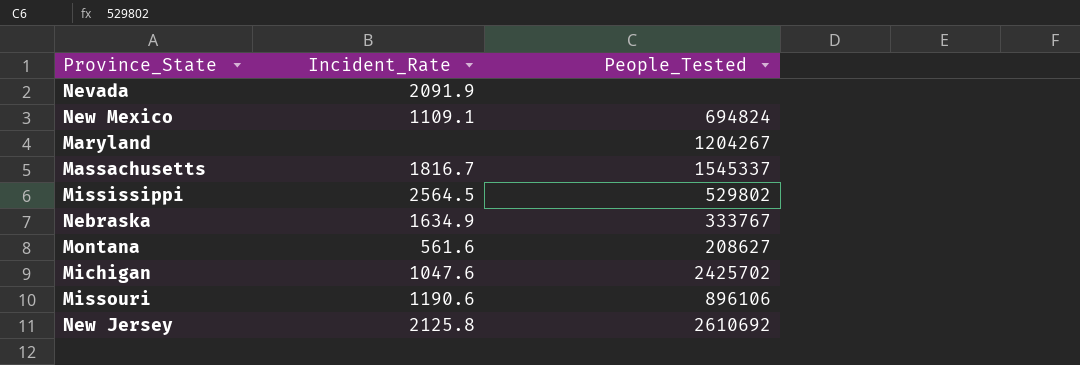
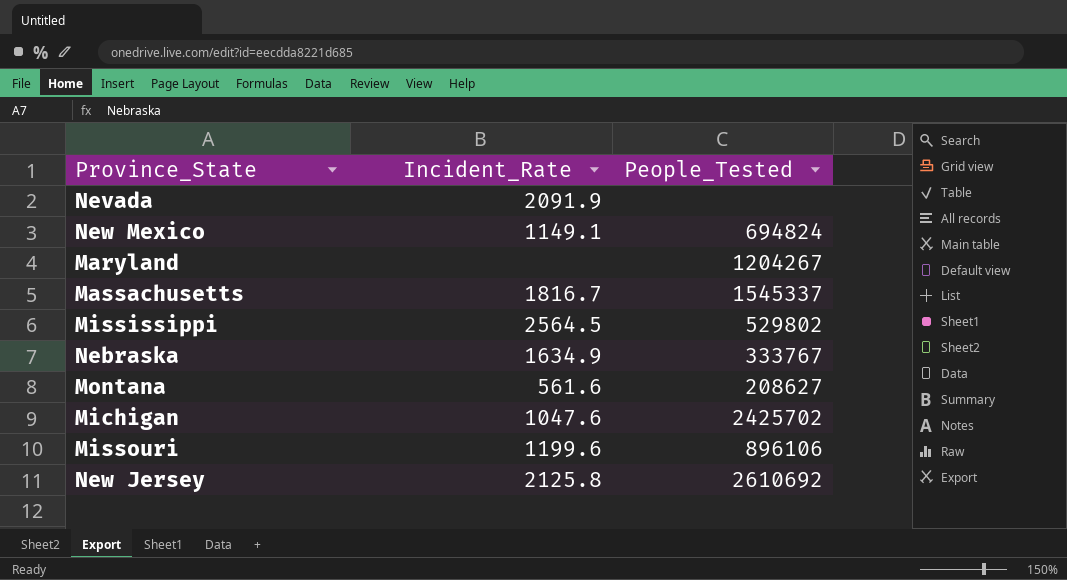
New Mexico | Incident_Rate: 1109.1 -> 1149.1
Missouri | Incident_Rate: 1190.6 -> 1199.6

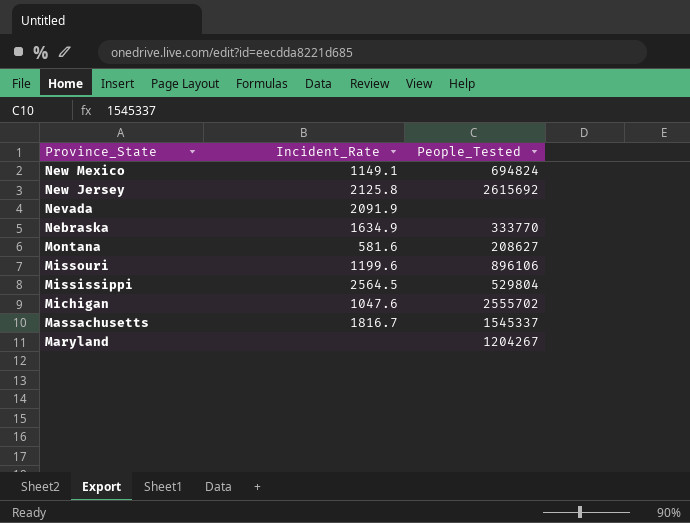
row order: none -> Province_State descending
New Jersey | People_Tested: 2610692 -> 2615692
Nebraska | People_Tested: 333767 -> 333770
Montana | Incident_Rate: 561.6 -> 581.6
Mississippi | People_Tested: 529802 -> 529804
Michigan | People_Tested: 2425702 -> 2555702

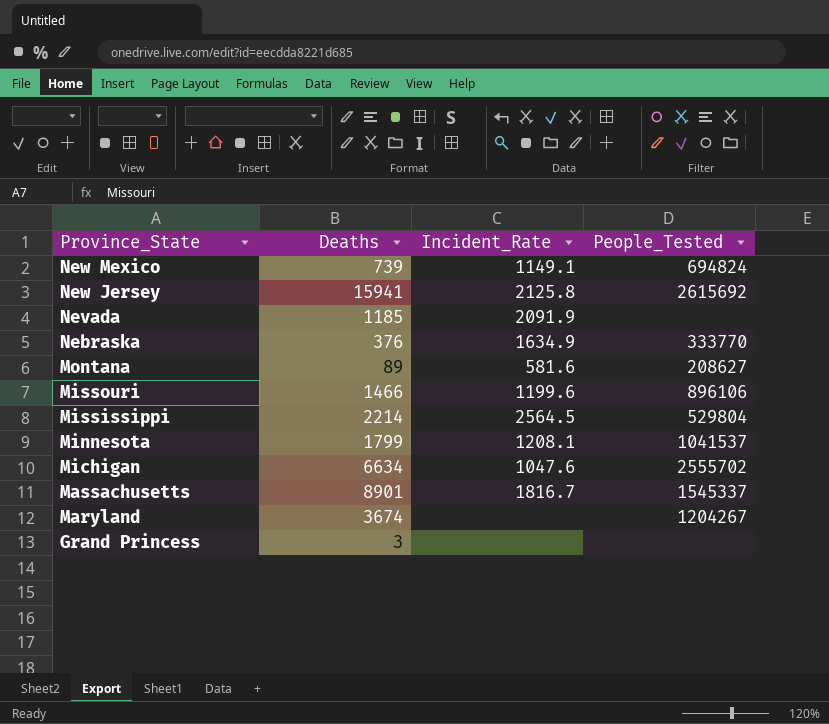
column Deaths | position: none -> 2
row Minnesota: none -> 1799 | 1208.1 | 1041537
row Grand Princess: none -> 3 | none | none

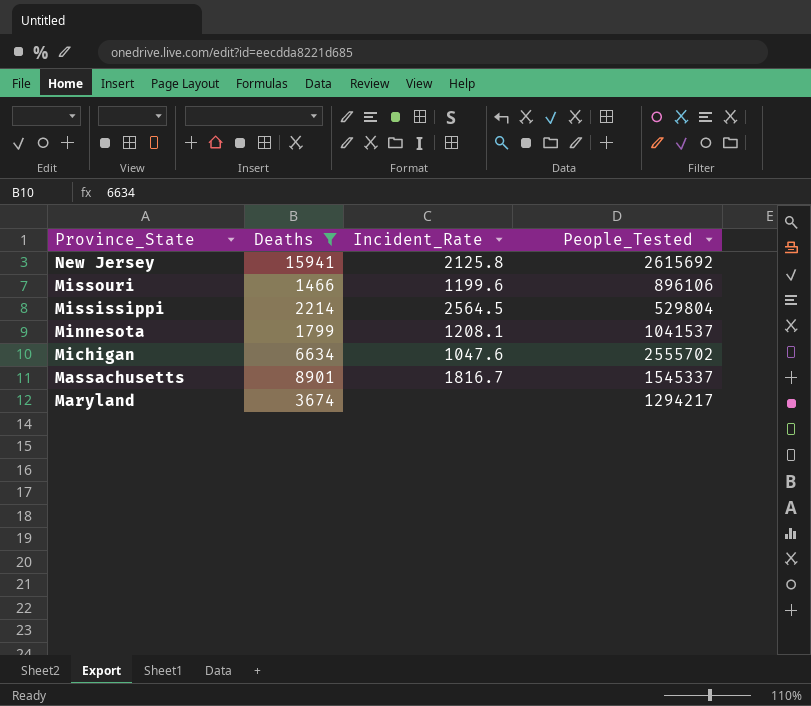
filter: none -> Deaths >= 1466
Maryland | People_Tested: 1204267 -> 1294217

